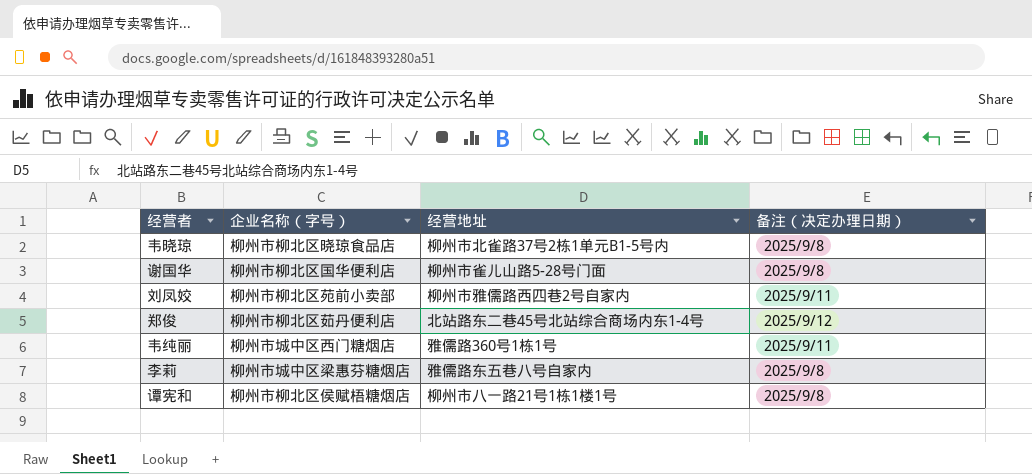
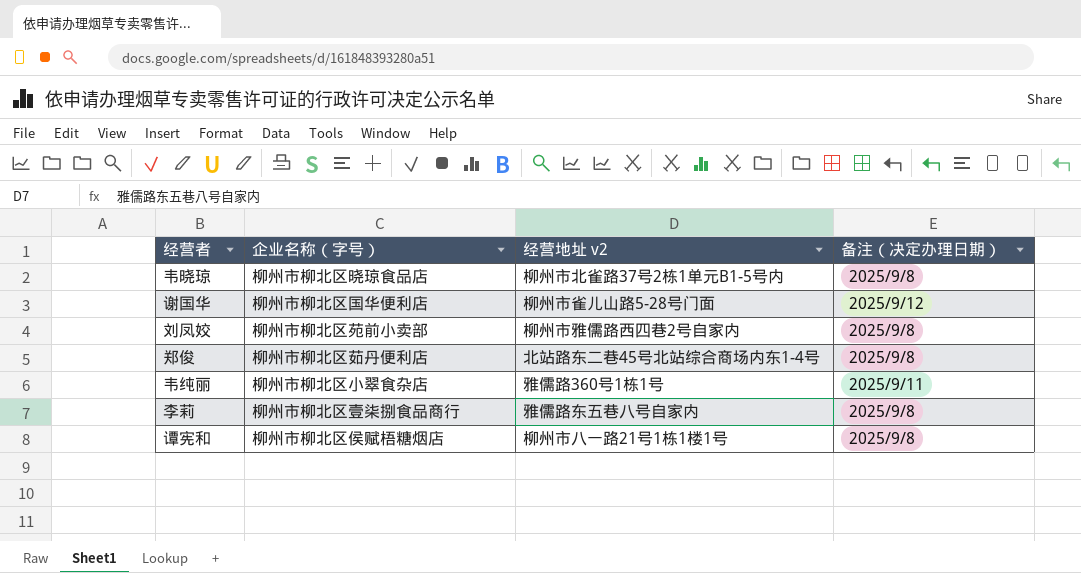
column name: 经营地址 -> 经营地址 v2
谢国华 | 备注（决定办理日期）: 2025/9/8 -> 2025/9/12
刘凤姣 | 备注（决定办理日期）: 2025/9/11 -> 2025/9/8
郑俊 | 备注（决定办理日期）: 2025/9/12 -> 2025/9/8
韦纯丽 | 企业名称（字号）: 柳州市城中区西门糖烟店 -> 柳州市柳北区小翠食杂店
李莉 | 企业名称（字号）: 柳州市城中区梁惠芬糖烟店 -> 柳州市柳北区壹柒捌食品商行

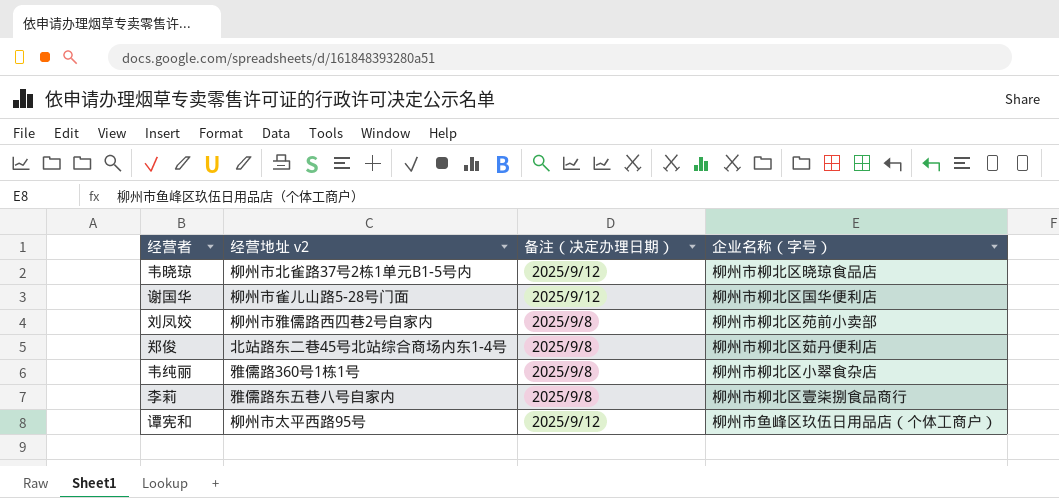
column 企业名称（字号） | position: 2 -> 4
韦晓琼 | 备注（决定办理日期）: 2025/9/8 -> 2025/9/12
韦纯丽 | 备注（决定办理日期）: 2025/9/11 -> 2025/9/8
谭宪和 | 经营地址 v2: 柳州市八一路21号1栋1楼1号 -> 柳州市太平西路95号
谭宪和 | 备注（决定办理日期）: 2025/9/8 -> 2025/9/12
谭宪和 | 企业名称（字号）: 柳州市柳北区侯赋梧糖烟店 -> 柳州市鱼峰区玖伍日用品店（个体工商户）

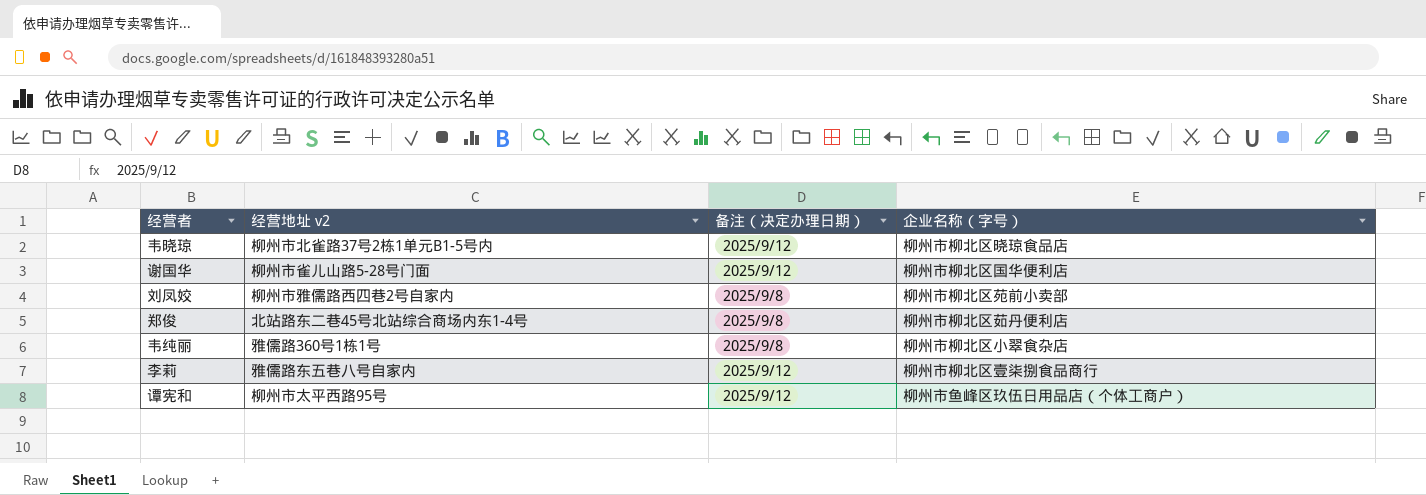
李莉 | 备注（决定办理日期）: 2025/9/8 -> 2025/9/12

